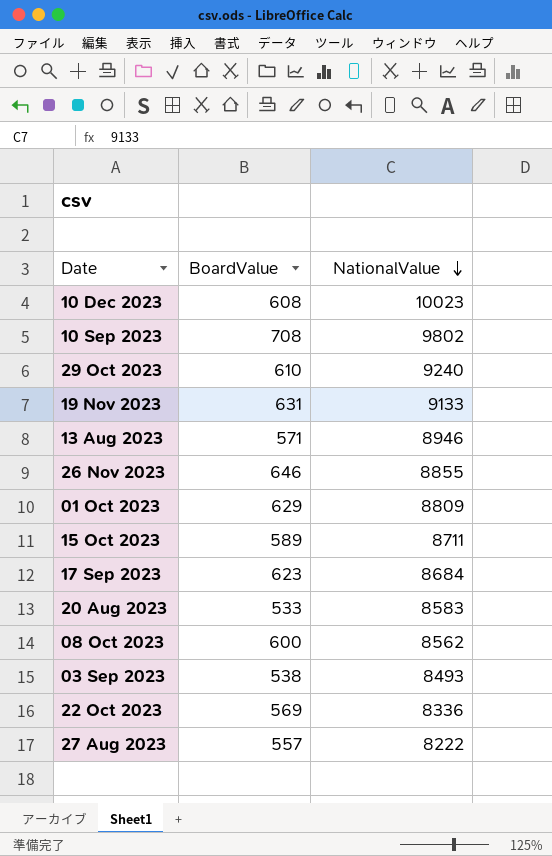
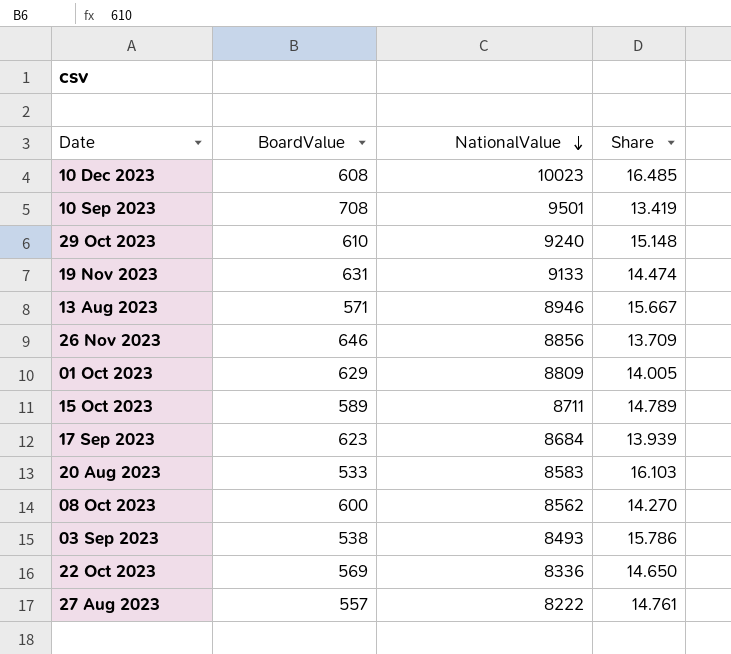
column Share | formula: none -> [NationalValue] / [BoardValue]
10 Sep 2023 | NationalValue: 9802 -> 9501
26 Nov 2023 | NationalValue: 8855 -> 8856

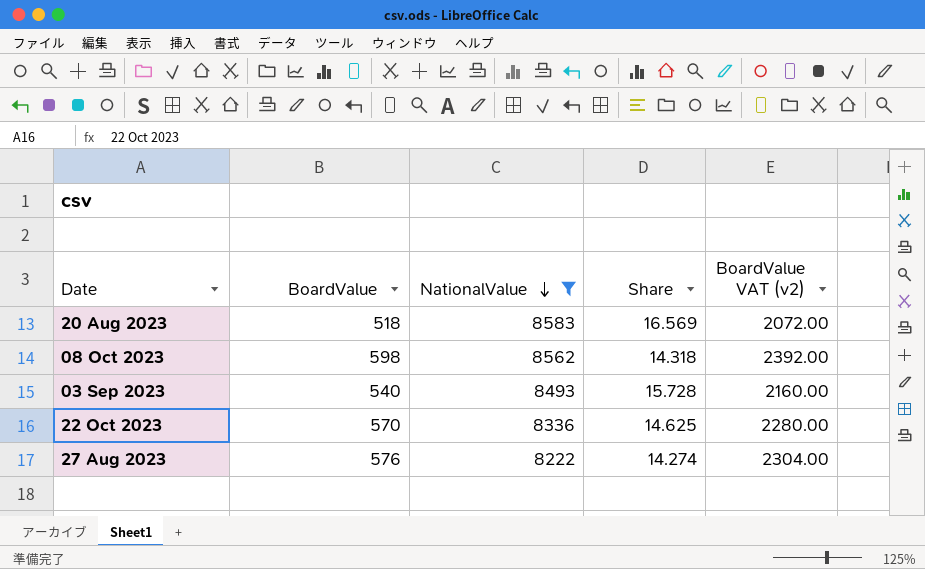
filter: none -> NationalValue <= 8583
column BoardValue VAT (v2) | formula: none -> [BoardValue] * 4
20 Aug 2023 | BoardValue: 533 -> 518
20 Aug 2023 | Share: 16.103 -> 16.569
08 Oct 2023 | BoardValue: 600 -> 598
08 Oct 2023 | Share: 14.270 -> 14.318
03 Sep 2023 | BoardValue: 538 -> 540
03 Sep 2023 | Share: 15.786 -> 15.728
22 Oct 2023 | BoardValue: 569 -> 570
22 Oct 2023 | Share: 14.650 -> 14.625
27 Aug 2023 | BoardValue: 557 -> 576
27 Aug 2023 | Share: 14.761 -> 14.274

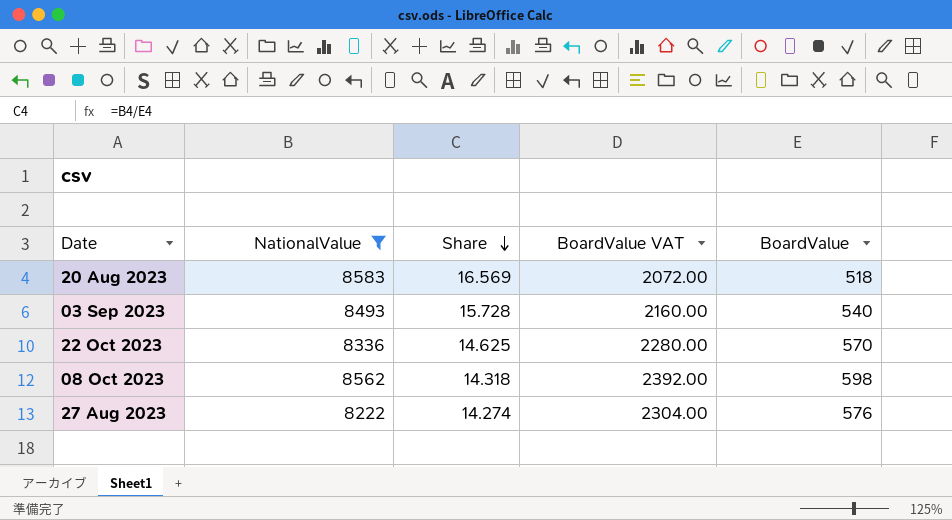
row order: NationalValue descending -> Share descending
column name: BoardValue VAT (v2) -> BoardValue VAT
column BoardValue | position: 2 -> 5

